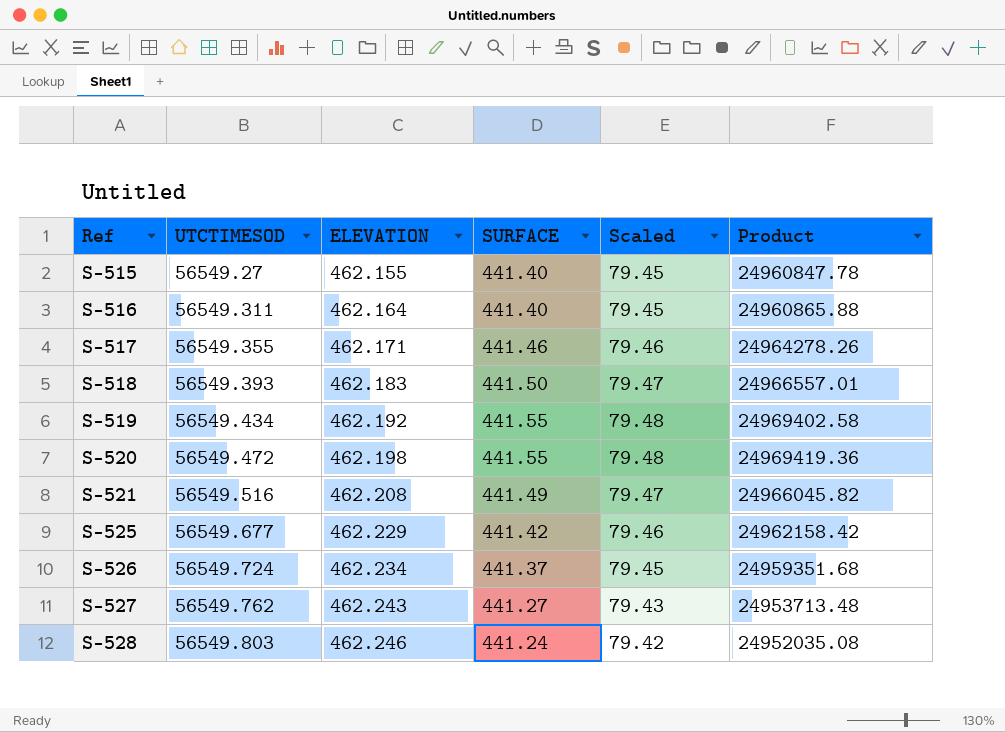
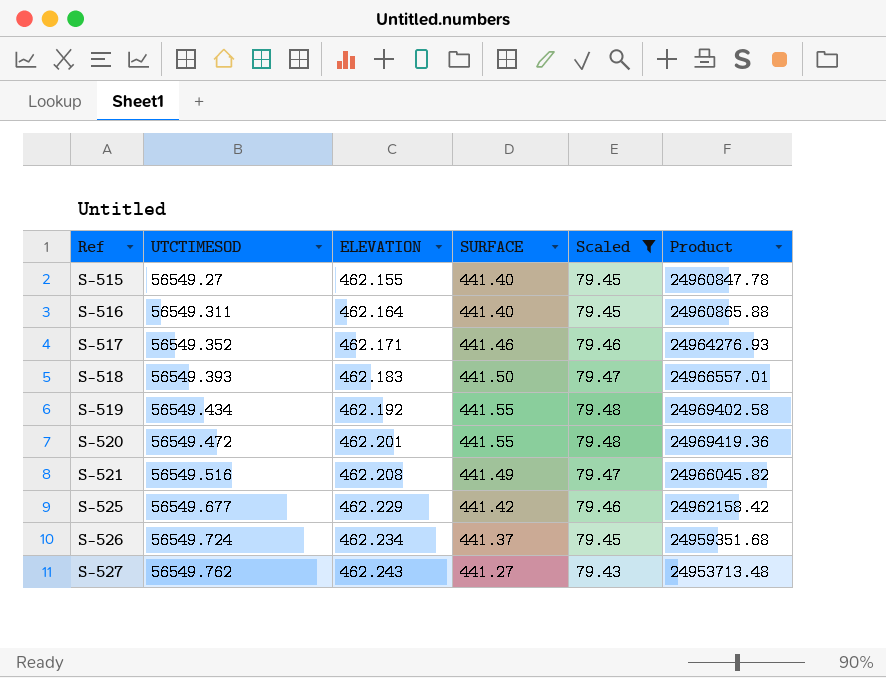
filter: none -> Scaled != 79.42
S-517 | UTCTIMESOD: 56549.355 -> 56549.352
S-517 | Product: 24964278.26 -> 24964276.93
S-520 | ELEVATION: 462.198 -> 462.201

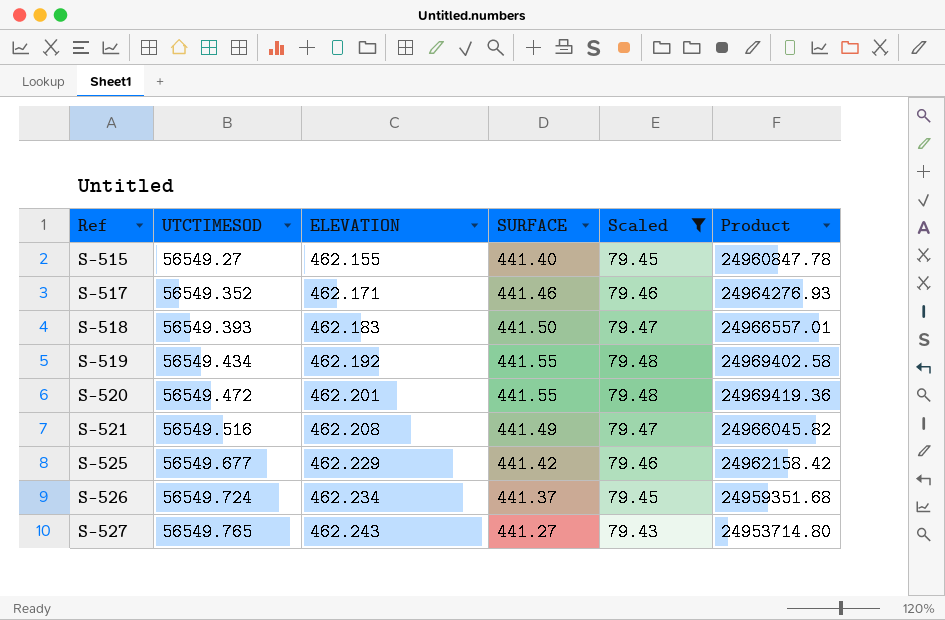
row S-516: 56549.311 | 462.164 | 441.40 | 79.45 | 24960865.88 -> none
S-527 | UTCTIMESOD: 56549.762 -> 56549.765
S-527 | Product: 24953713.48 -> 24953714.80

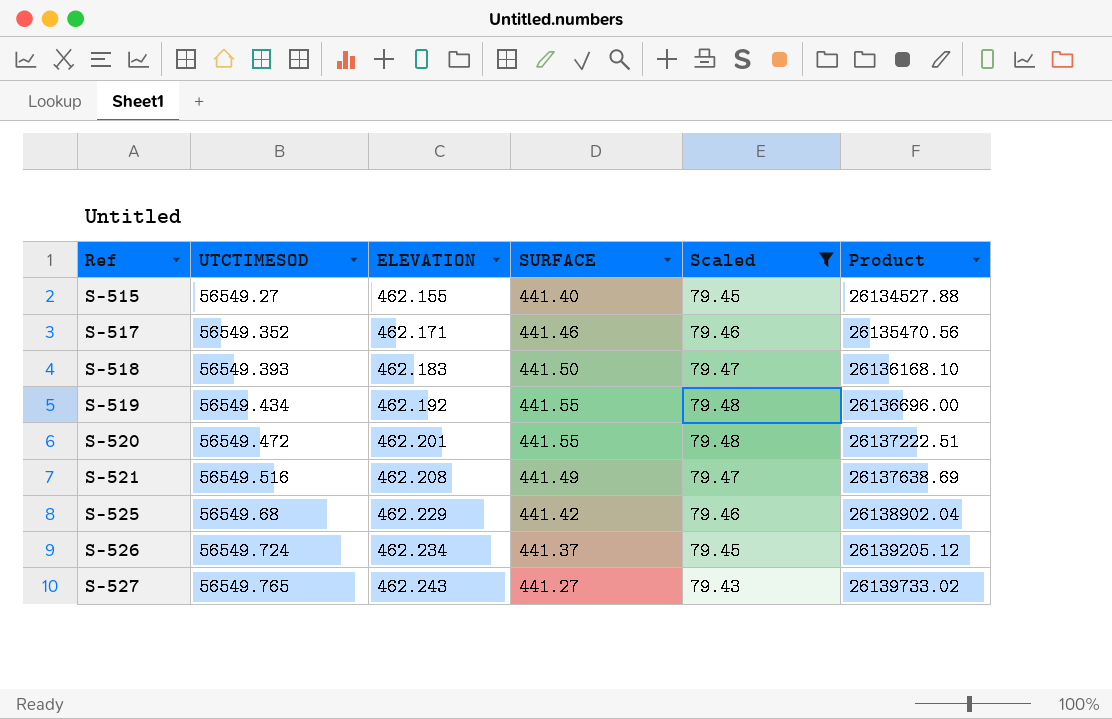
column Product | formula: [UTCTIMESOD] * [SURFACE] -> [UTCTIMESOD] * [ELEVATION]
S-525 | UTCTIMESOD: 56549.677 -> 56549.68

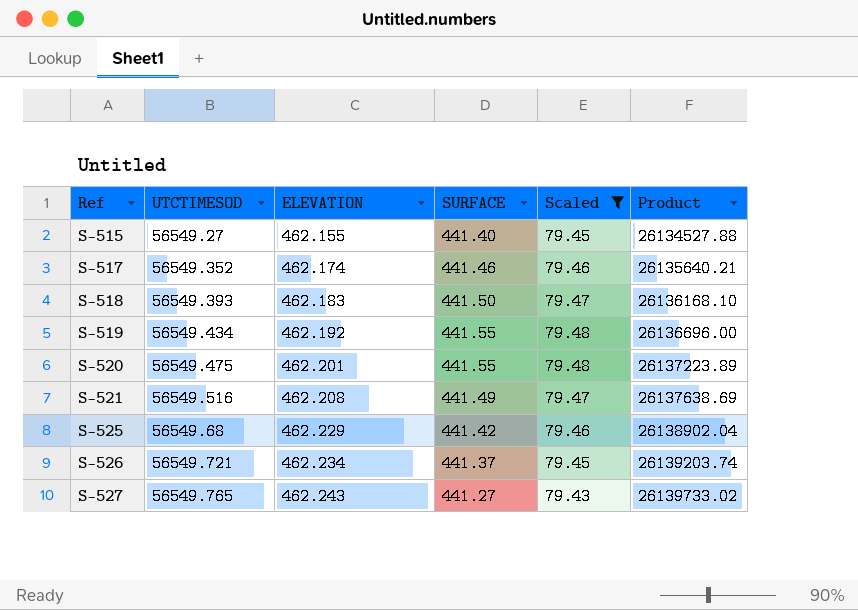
S-517 | ELEVATION: 462.171 -> 462.174
S-517 | Product: 26135470.56 -> 26135640.21
S-520 | UTCTIMESOD: 56549.472 -> 56549.475
S-520 | Product: 26137222.51 -> 26137223.89
S-526 | UTCTIMESOD: 56549.724 -> 56549.721
S-526 | Product: 26139205.12 -> 26139203.74

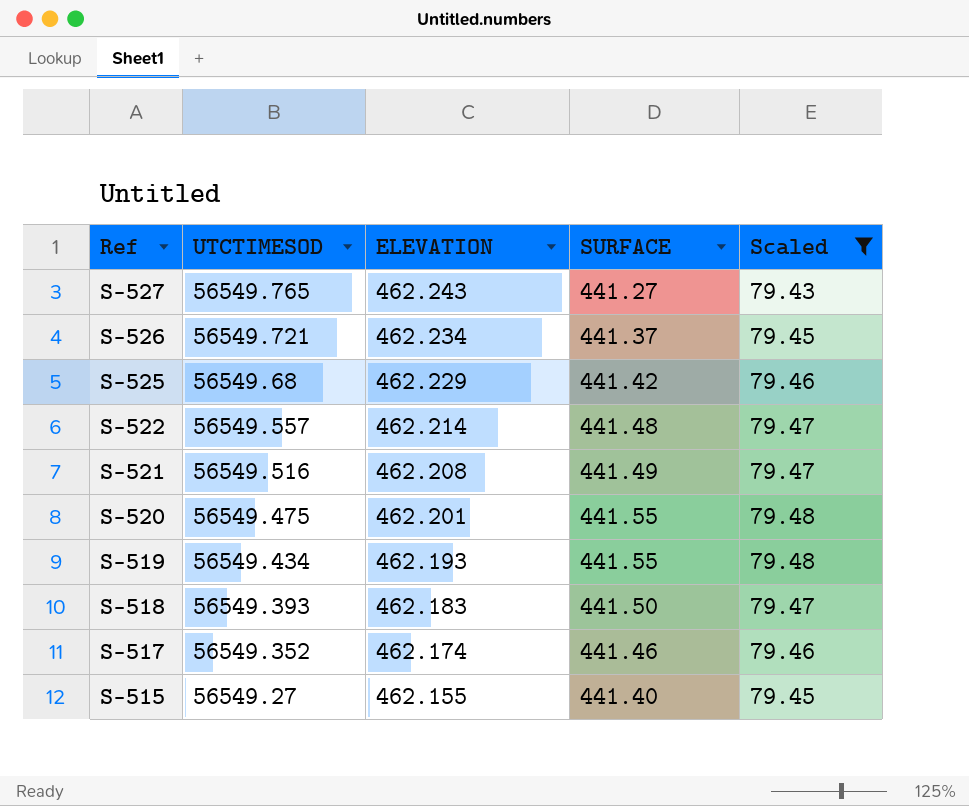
row order: Ref ascending -> Ref descending
column Product | formula: [UTCTIMESOD] * [ELEVATION] -> none
row S-522: none -> 56549.557 | 462.214 | 441.48 | 79.47
S-519 | ELEVATION: 462.192 -> 462.193

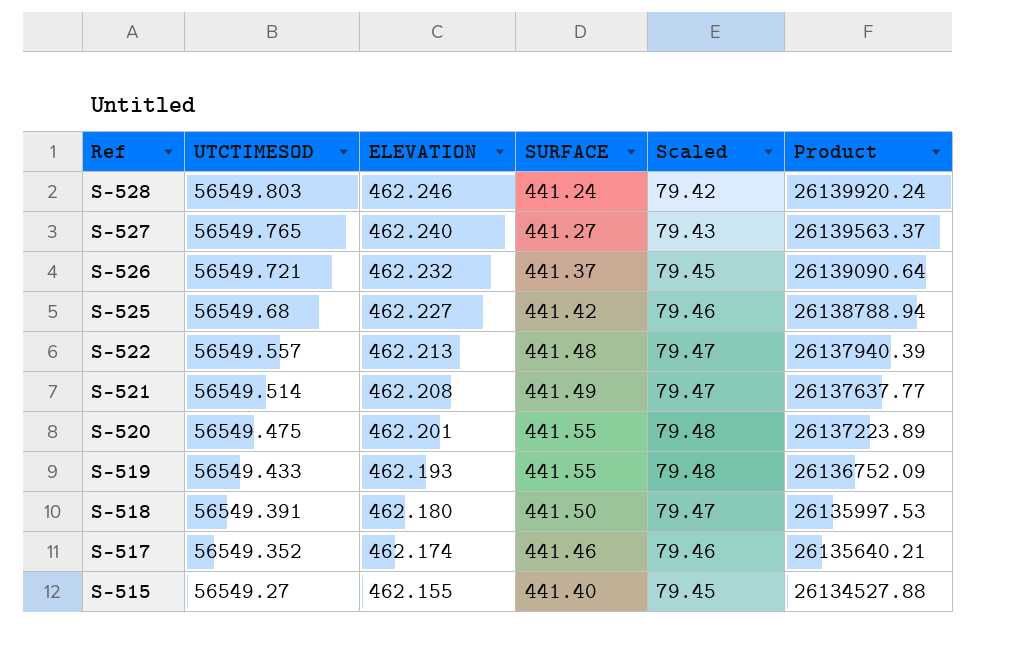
filter: Scaled != 79.42 -> none
column Product | formula: none -> [UTCTIMESOD] * [ELEVATION]
S-527 | ELEVATION: 462.243 -> 462.240
S-526 | ELEVATION: 462.234 -> 462.232
S-525 | ELEVATION: 462.229 -> 462.227
S-522 | ELEVATION: 462.214 -> 462.213
S-521 | UTCTIMESOD: 56549.516 -> 56549.514
S-519 | UTCTIMESOD: 56549.434 -> 56549.433
S-518 | UTCTIMESOD: 56549.393 -> 56549.391
S-518 | ELEVATION: 462.183 -> 462.180

